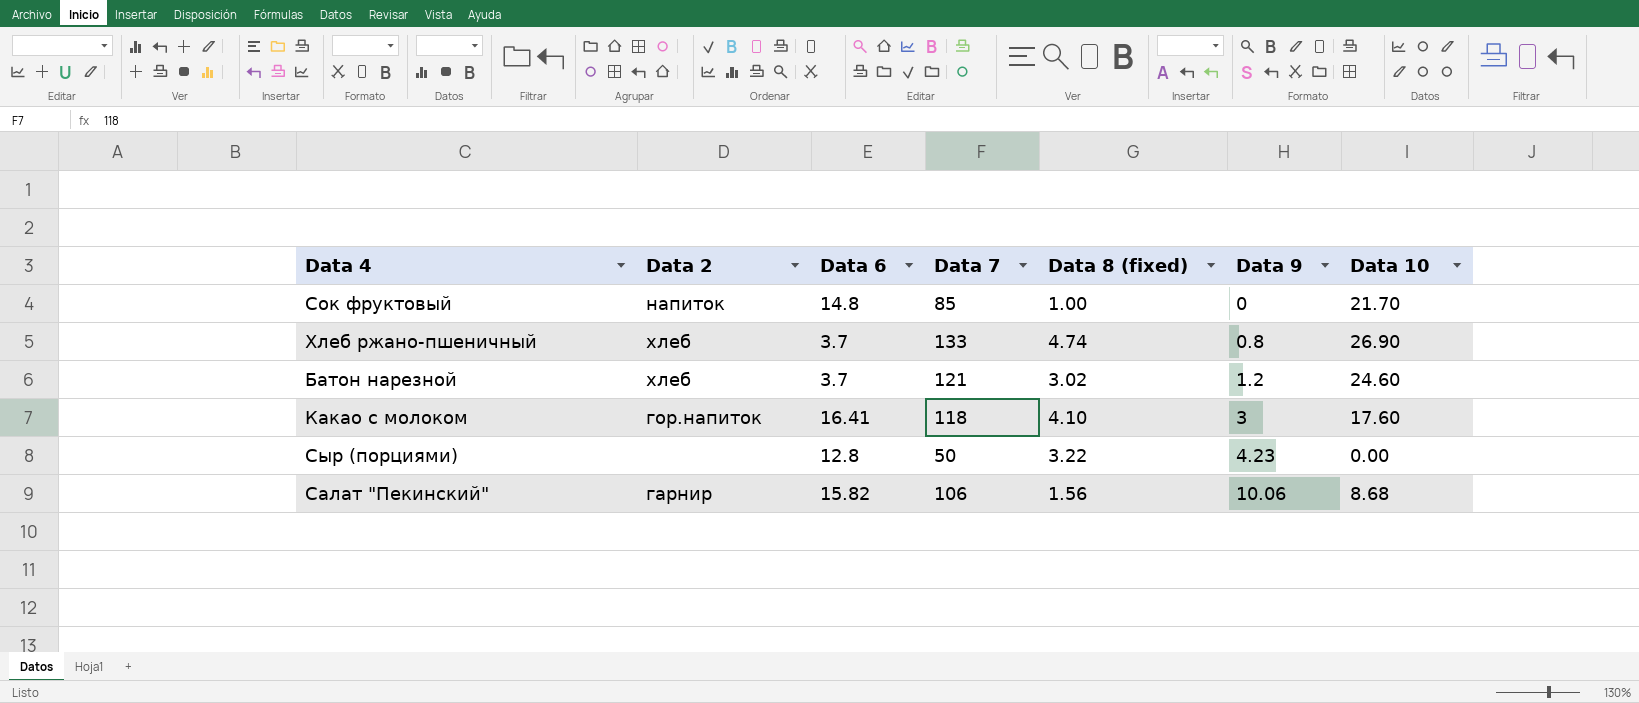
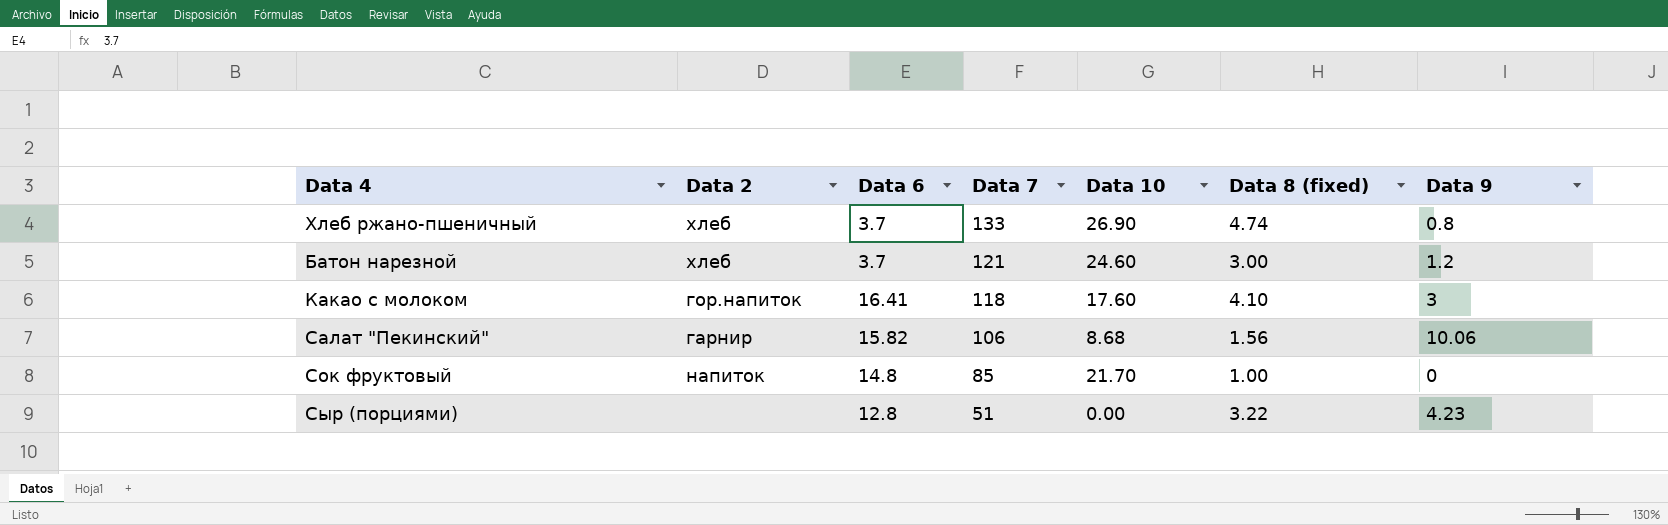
row order: Data 9 ascending -> Data 7 descending
column Data 10 | position: 7 -> 5
Батон нарезной | Data 8 (fixed): 3.02 -> 3.00
Сыр (порциями) | Data 7: 50 -> 51

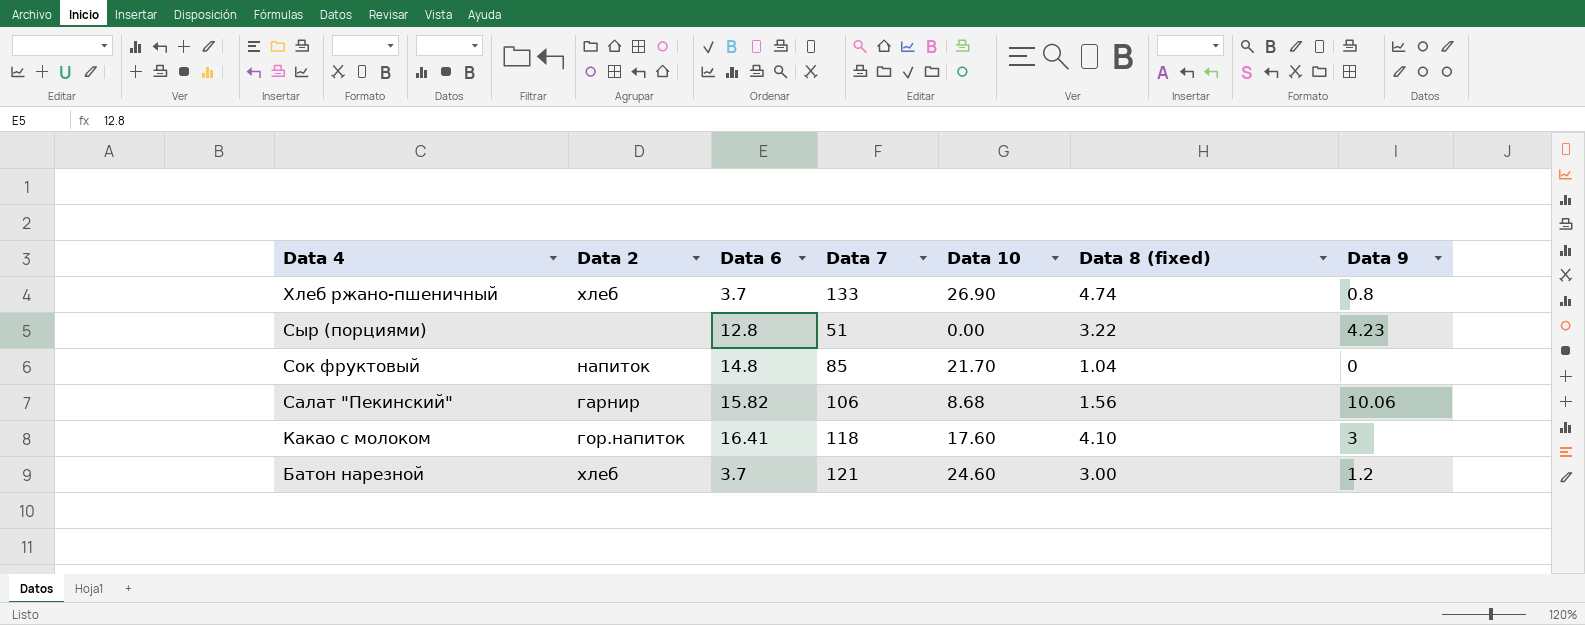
row order: Data 7 descending -> Data 4 descending
Сок фруктовый | Data 8 (fixed): 1.00 -> 1.04

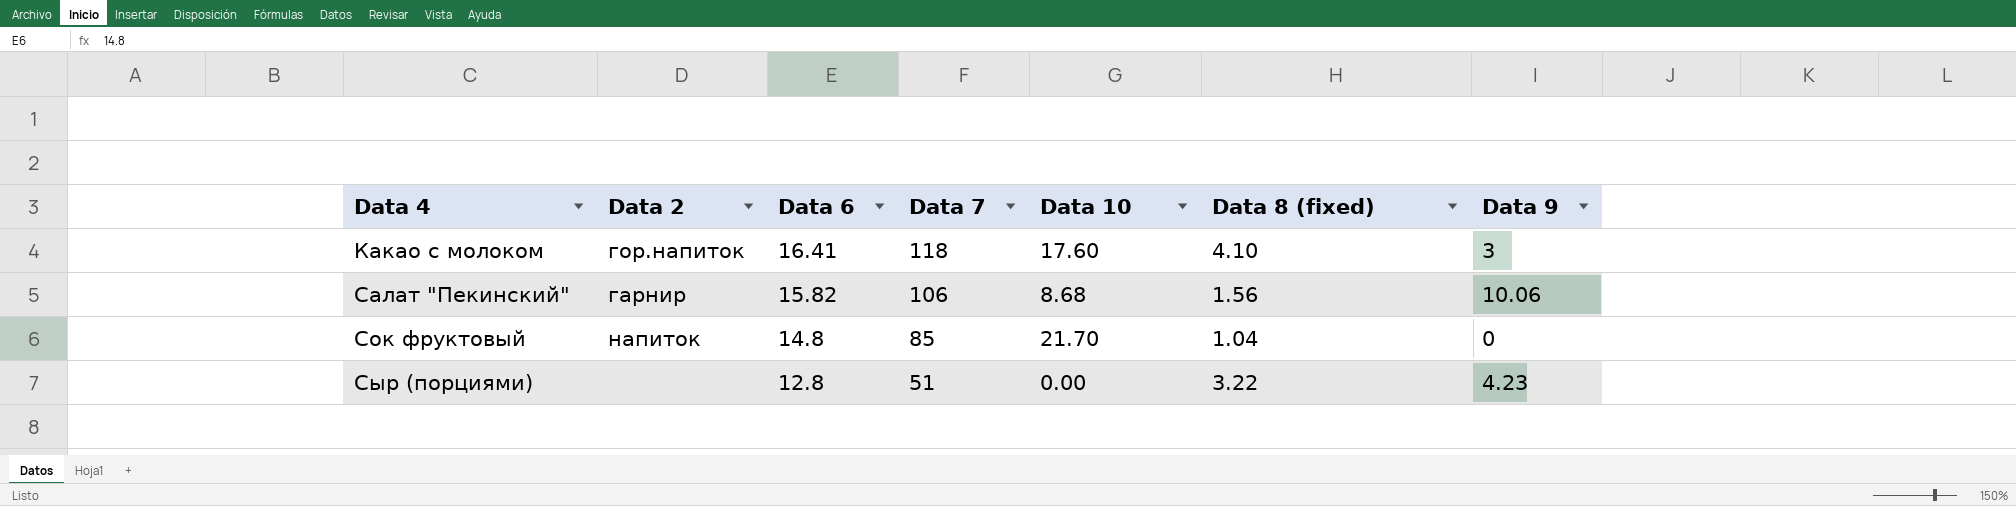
row order: Data 4 descending -> Data 4 ascending
row Хлеб ржано-пшеничный: хлеб | 3.7 | 133 | 26.90 | 4.74 | 0.8 -> none
row Батон нарезной: хлеб | 3.7 | 121 | 24.60 | 3.00 | 1.2 -> none

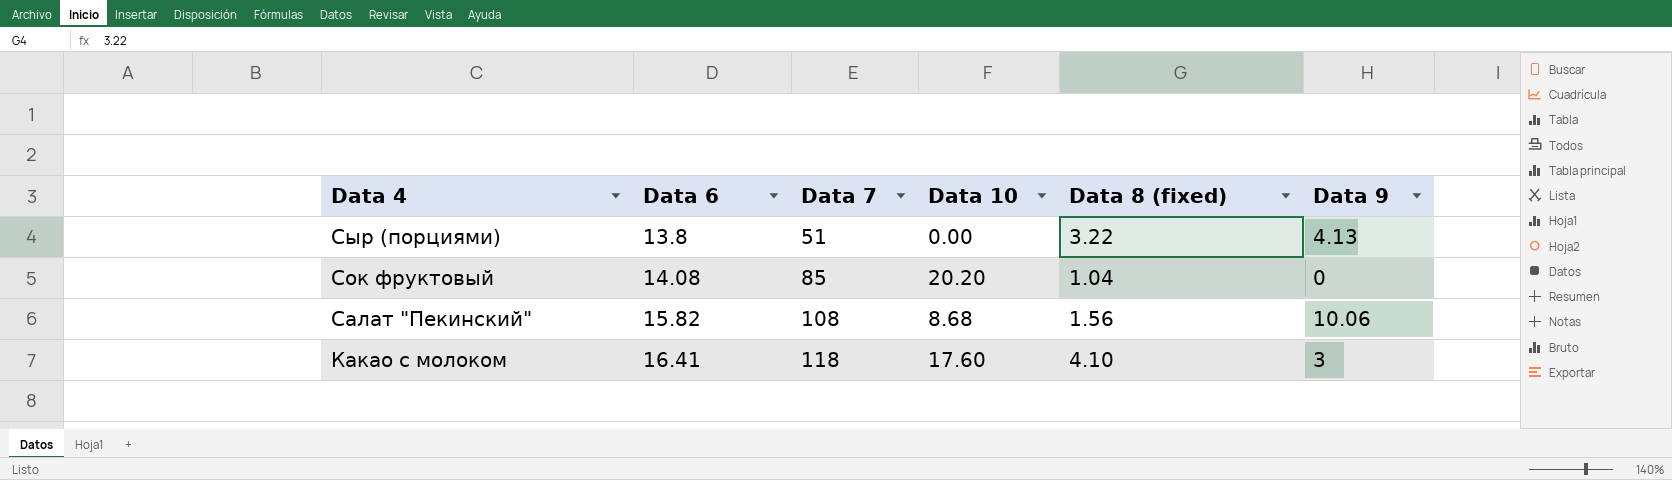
row order: Data 4 ascending -> Data 4 descending
column Data 2 | position: 2 -> none
Сыр (порциями) | Data 6: 12.8 -> 13.8
Сыр (порциями) | Data 9: 4.23 -> 4.13
Сок фруктовый | Data 6: 14.8 -> 14.08
Сок фруктовый | Data 10: 21.70 -> 20.20
Салат "Пекинский" | Data 7: 106 -> 108

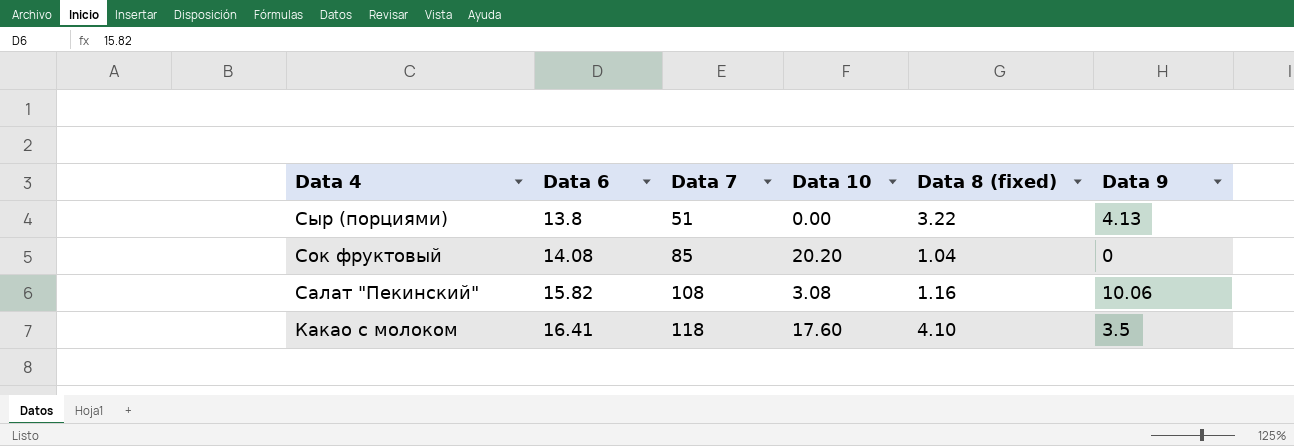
Салат "Пекинский" | Data 10: 8.68 -> 3.08
Салат "Пекинский" | Data 8 (fixed): 1.56 -> 1.16
Какао с молоком | Data 9: 3 -> 3.5

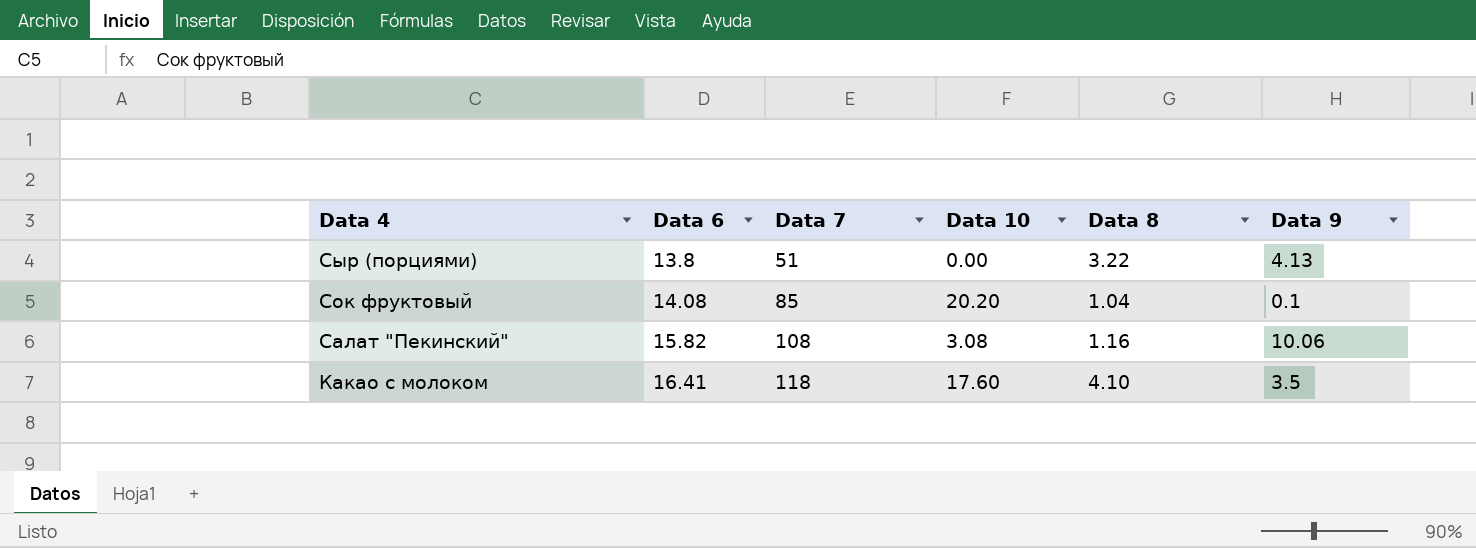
column name: Data 8 (fixed) -> Data 8
Сок фруктовый | Data 9: 0 -> 0.1

